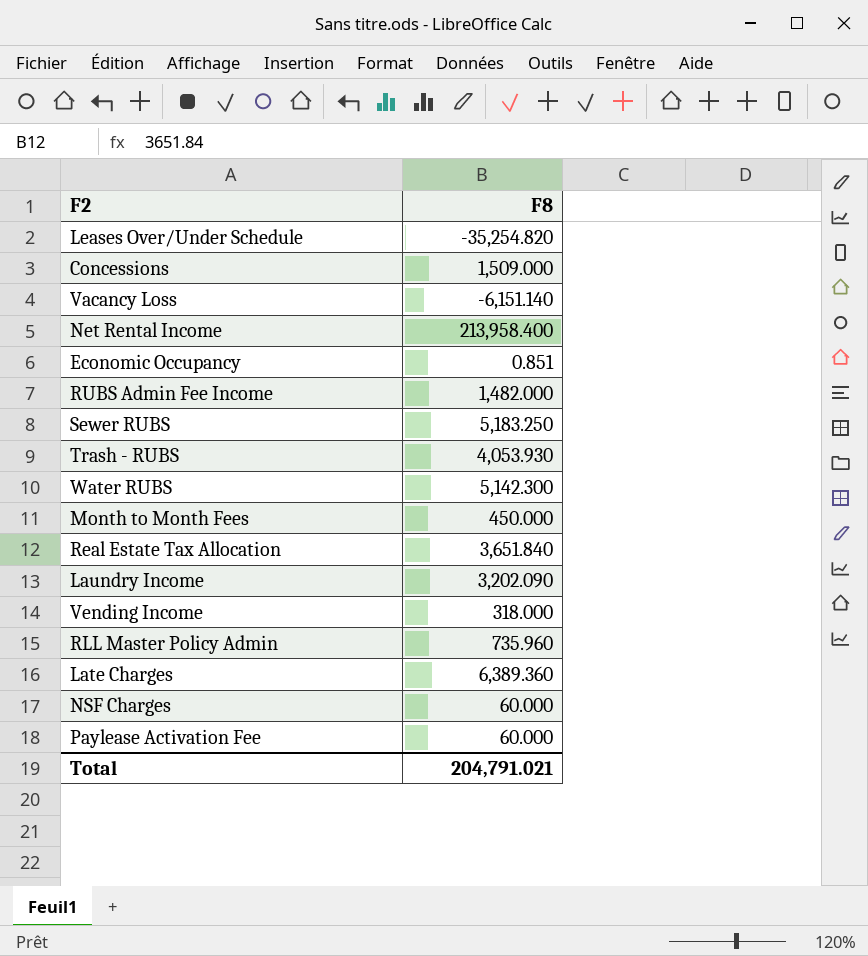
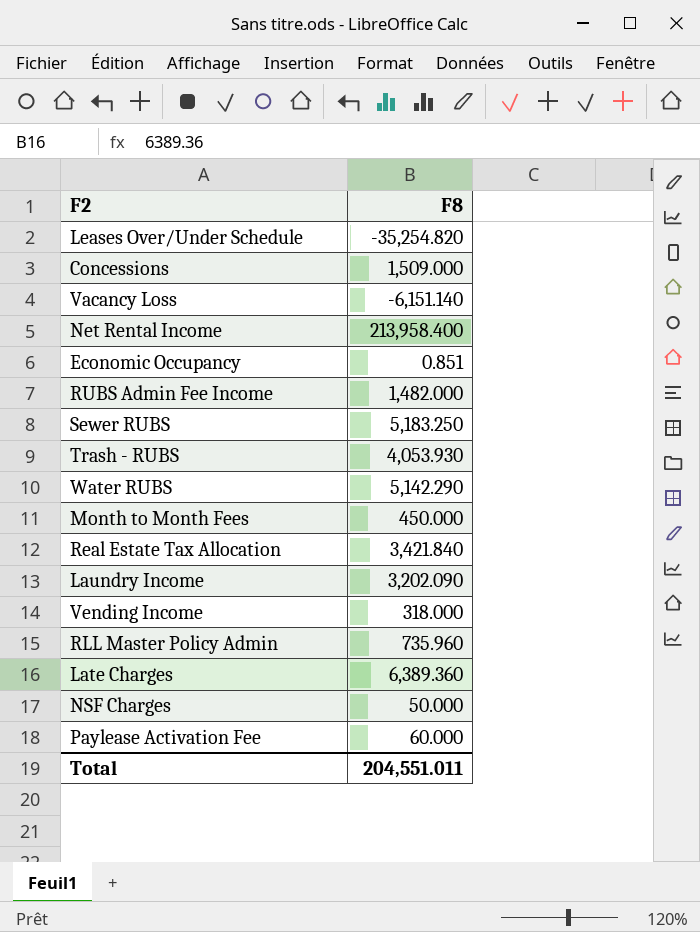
Water RUBS | F8: 5,142.300 -> 5,142.290
Real Estate Tax Allocation | F8: 3,651.840 -> 3,421.840
NSF Charges | F8: 60.000 -> 50.000
Total | F8: 204,791.021 -> 204,551.011

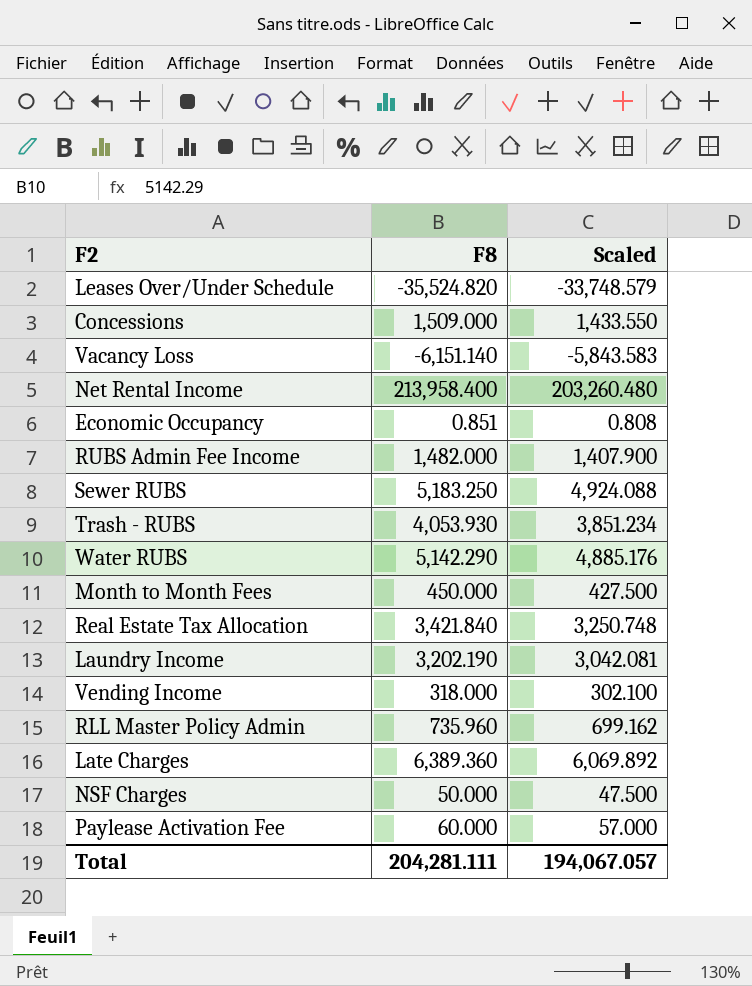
column Scaled | formula: none -> [F8] * 0.95
Leases Over/Under Schedule | F8: -35,254.820 -> -35,524.820
Laundry Income | F8: 3,202.090 -> 3,202.190
Total | F8: 204,551.011 -> 204,281.111

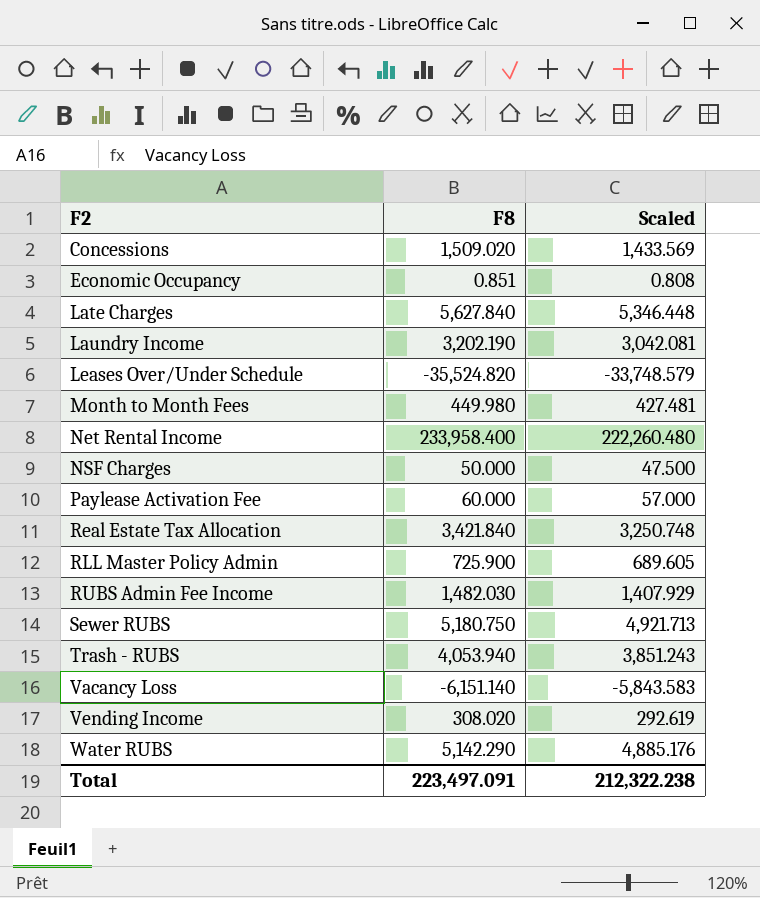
row order: none -> F2 ascending
Concessions | F8: 1,509.000 -> 1,509.020
Concessions | Scaled: 1,433.550 -> 1,433.569
Late Charges | F8: 6,389.360 -> 5,627.840
Late Charges | Scaled: 6,069.892 -> 5,346.448
Month to Month Fees | F8: 450.000 -> 449.980
Month to Month Fees | Scaled: 427.500 -> 427.481
Net Rental Income | F8: 213,958.400 -> 233,958.400
Net Rental Income | Scaled: 203,260.480 -> 222,260.480
RLL Master Policy Admin | F8: 735.960 -> 725.900
RLL Master Policy Admin | Scaled: 699.162 -> 689.605
RUBS Admin Fee Income | F8: 1,482.000 -> 1,482.030
RUBS Admin Fee Income | Scaled: 1,407.900 -> 1,407.929
Sewer RUBS | F8: 5,183.250 -> 5,180.750
Sewer RUBS | Scaled: 4,924.088 -> 4,921.713
Trash - RUBS | F8: 4,053.930 -> 4,053.940
Trash - RUBS | Scaled: 3,851.234 -> 3,851.243
Vending Income | F8: 318.000 -> 308.020
Vending Income | Scaled: 302.100 -> 292.619
Total | F8: 204,281.111 -> 223,497.091
Total | Scaled: 194,067.057 -> 212,322.238

